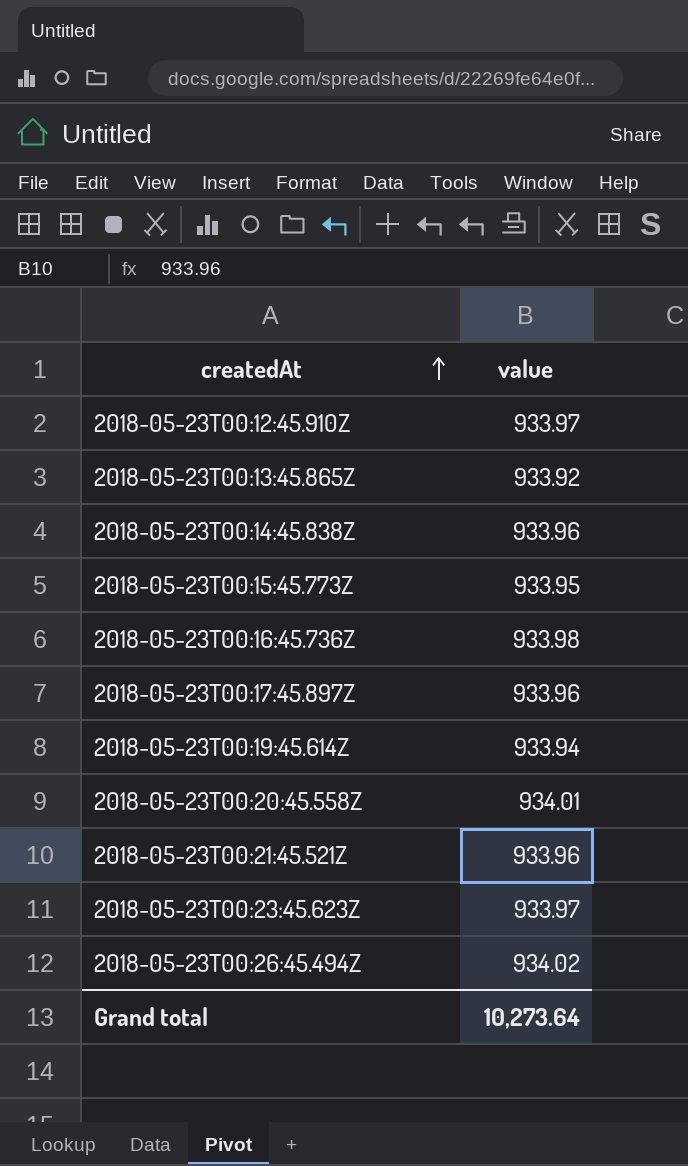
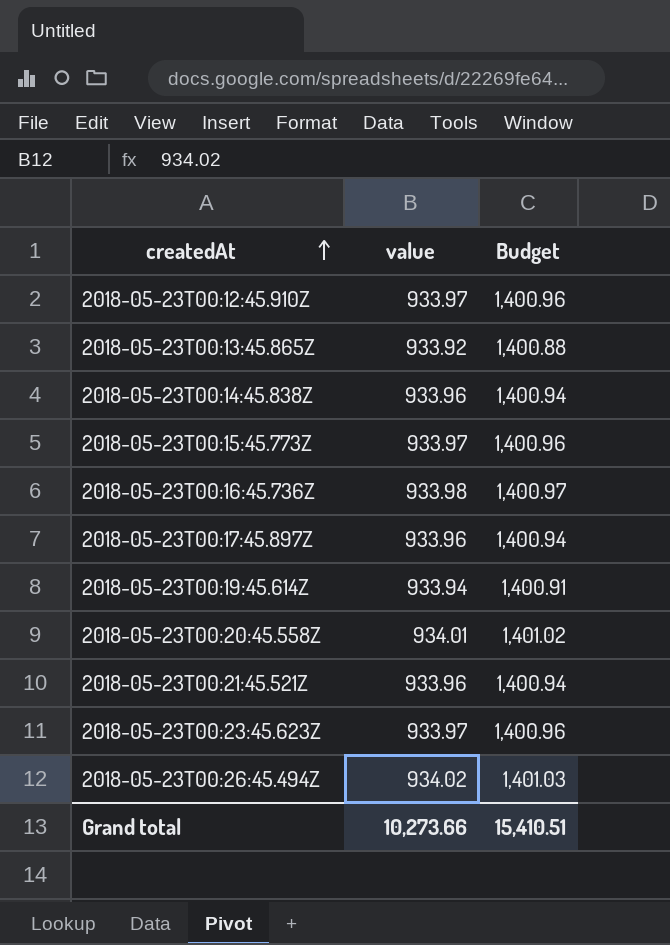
column Budget | formula: none -> [value] * 1.5
2018-05-23T00:15:45.773Z | value: 933.95 -> 933.97
Grand total | value: 10,273.64 -> 10,273.66

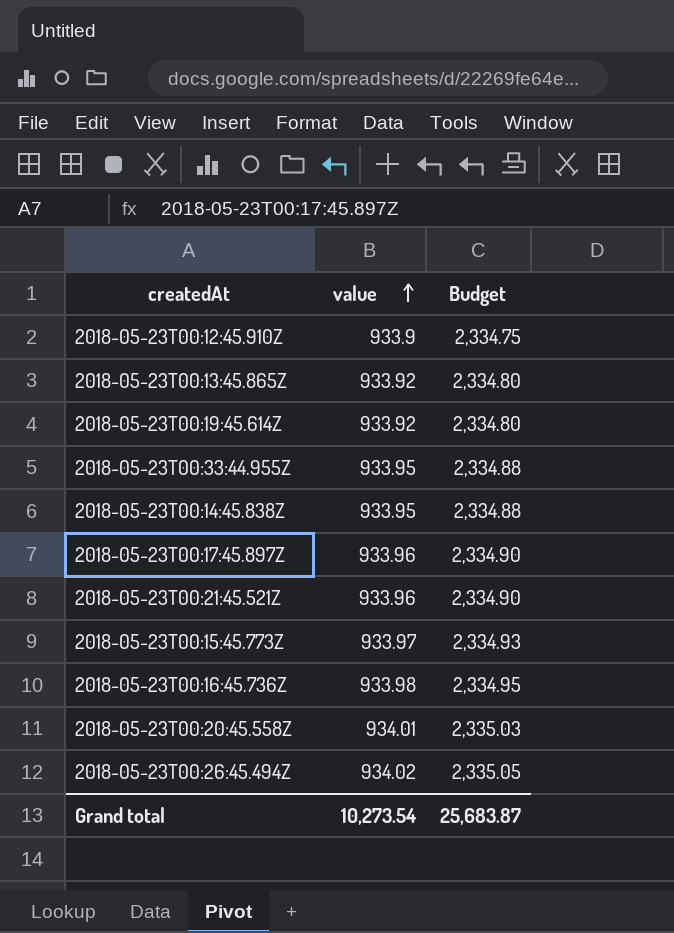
row order: createdAt ascending -> value ascending
column Budget | formula: [value] * 1.5 -> [value] * 2.5
row 2018-05-23T00:23:45.623Z: 933.97 | 1,400.96 -> none
2018-05-23T00:12:45.910Z | value: 933.97 -> 933.9
2018-05-23T00:19:45.614Z | value: 933.94 -> 933.92
row 2018-05-23T00:33:44.955Z: none -> 933.95 | 2,334.88
2018-05-23T00:14:45.838Z | value: 933.96 -> 933.95
Grand total | value: 10,273.66 -> 10,273.54
Grand total | Budget: 15,410.51 -> 25,683.87

